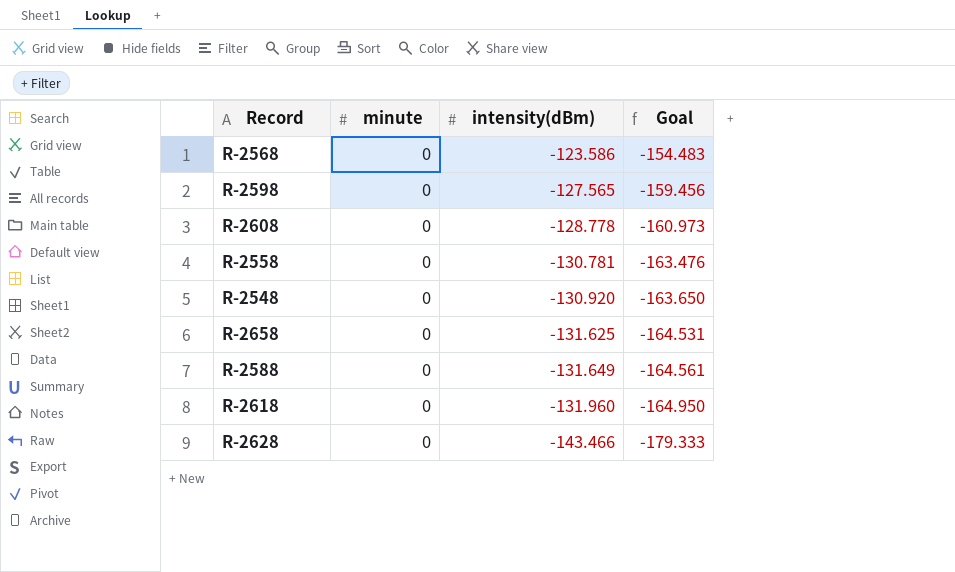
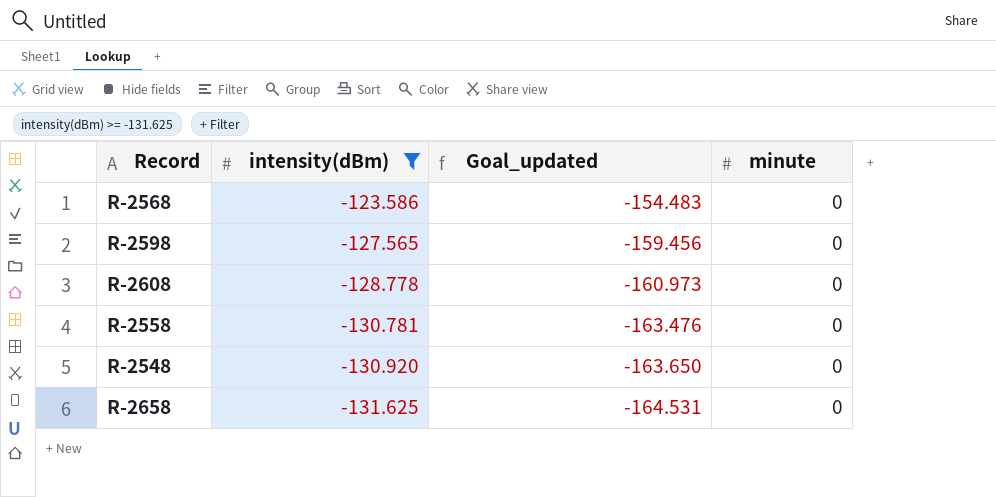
filter: none -> intensity(dBm) >= -131.625
column name: Goal -> Goal_updated
column minute | position: 2 -> 4

